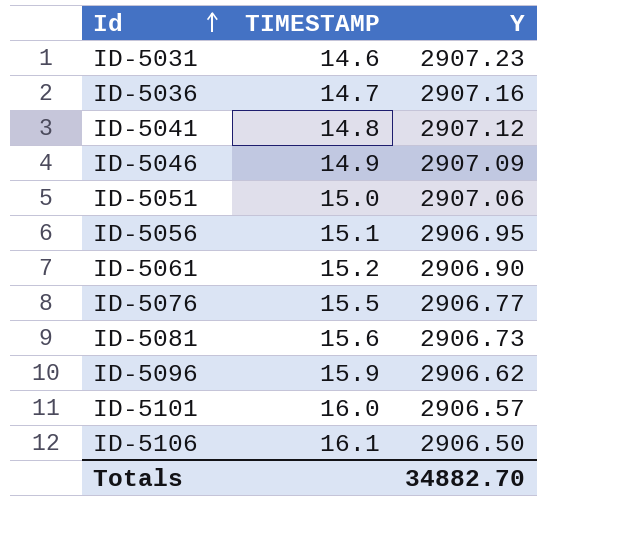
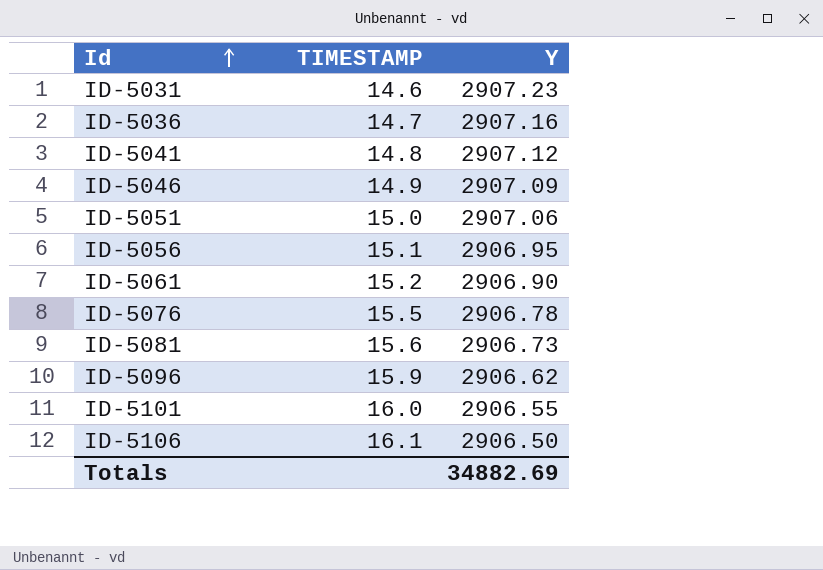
ID-5076 | Y: 2906.77 -> 2906.78
ID-5101 | Y: 2906.57 -> 2906.55
Totals | Y: 34882.70 -> 34882.69

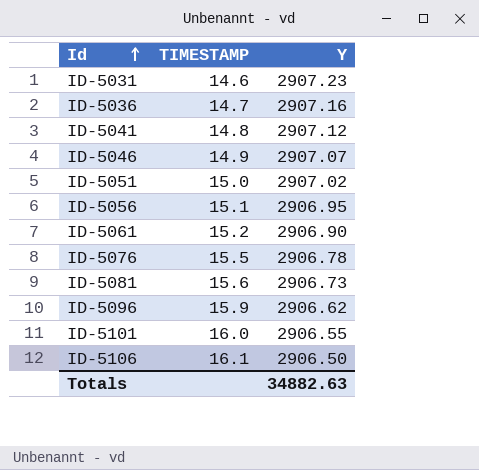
ID-5046 | Y: 2907.09 -> 2907.07
ID-5051 | Y: 2907.06 -> 2907.02
Totals | Y: 34882.69 -> 34882.63

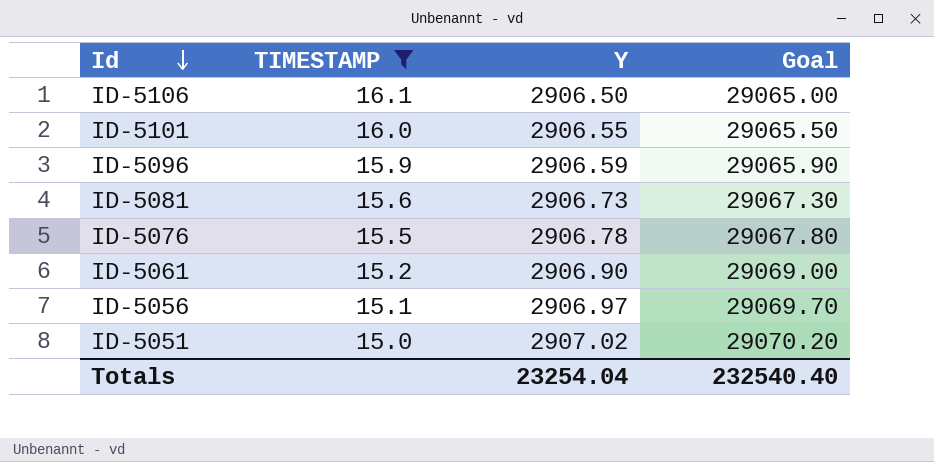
filter: none -> TIMESTAMP >= 15.0
row order: Id ascending -> Id descending
column Goal | formula: none -> [Y] * 10
ID-5096 | Y: 2906.62 -> 2906.59
ID-5056 | Y: 2906.95 -> 2906.97
Totals | Y: 34882.63 -> 23254.04

